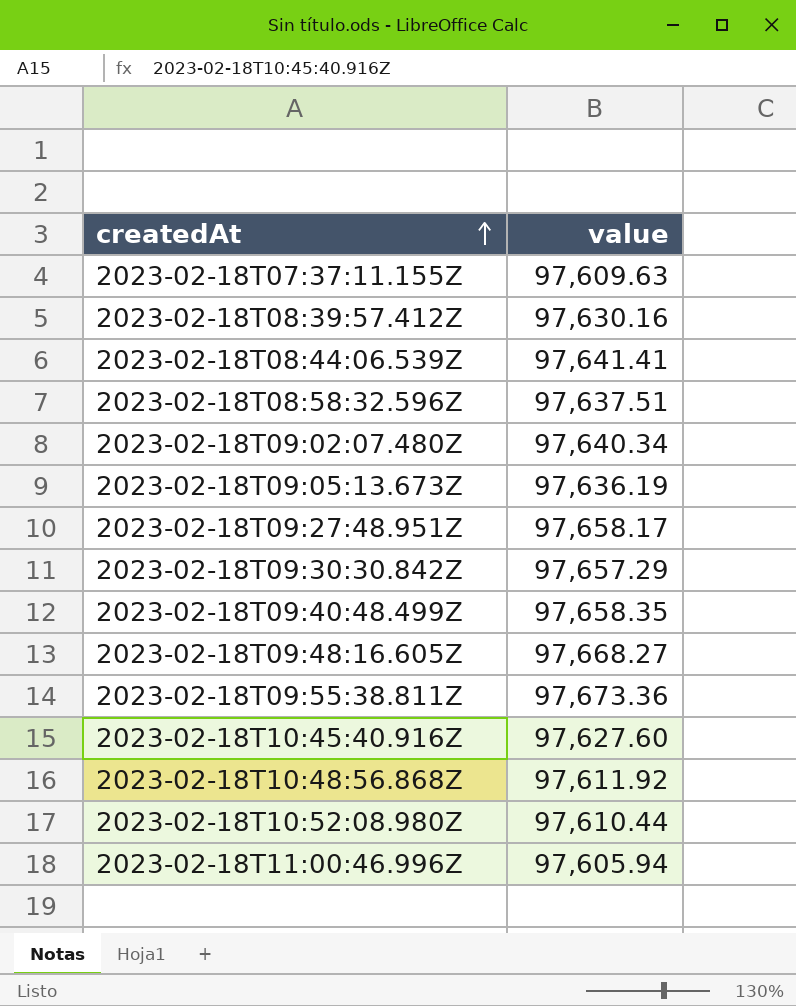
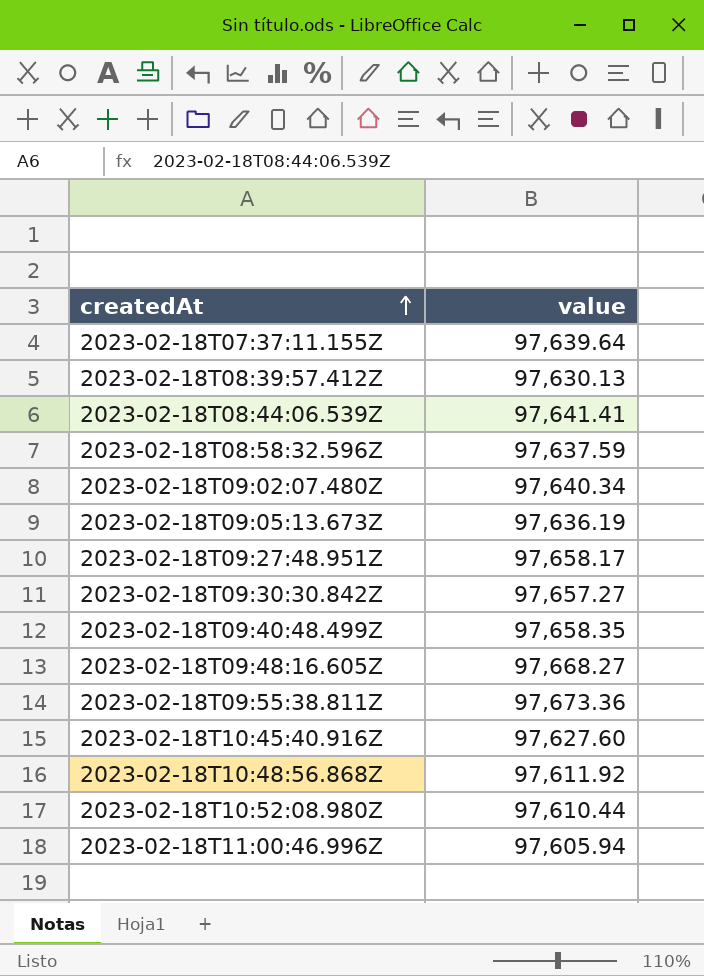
2023-02-18T07:37:11.155Z | value: 97,609.63 -> 97,639.64
2023-02-18T08:39:57.412Z | value: 97,630.16 -> 97,630.13
2023-02-18T08:58:32.596Z | value: 97,637.51 -> 97,637.59
2023-02-18T09:30:30.842Z | value: 97,657.29 -> 97,657.27

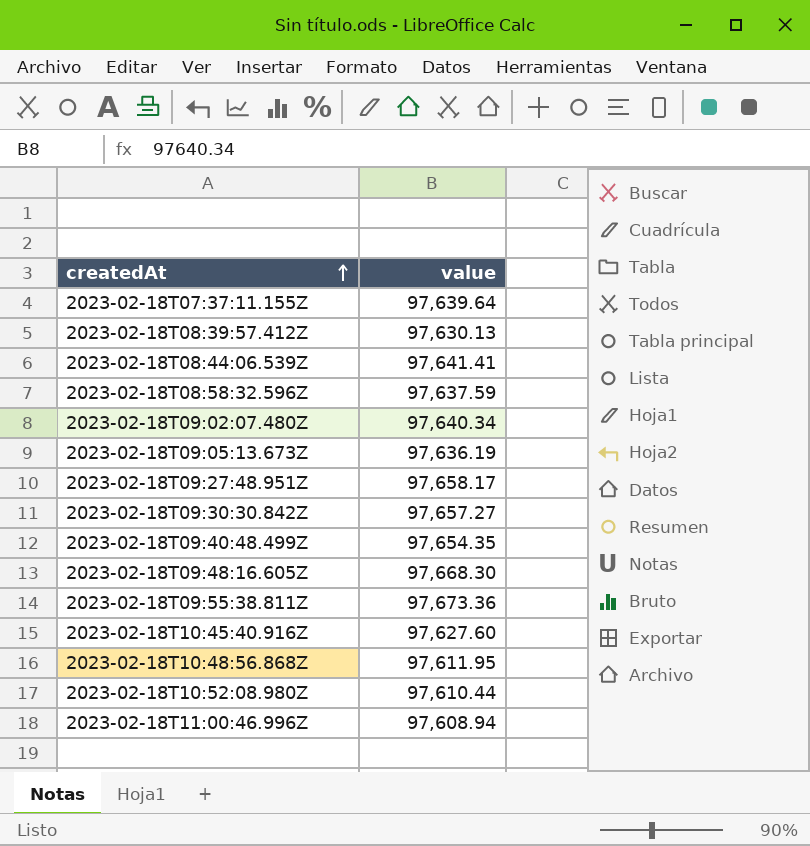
2023-02-18T09:40:48.499Z | value: 97,658.35 -> 97,654.35
2023-02-18T09:48:16.605Z | value: 97,668.27 -> 97,668.30
2023-02-18T10:48:56.868Z | value: 97,611.92 -> 97,611.95
2023-02-18T11:00:46.996Z | value: 97,605.94 -> 97,608.94

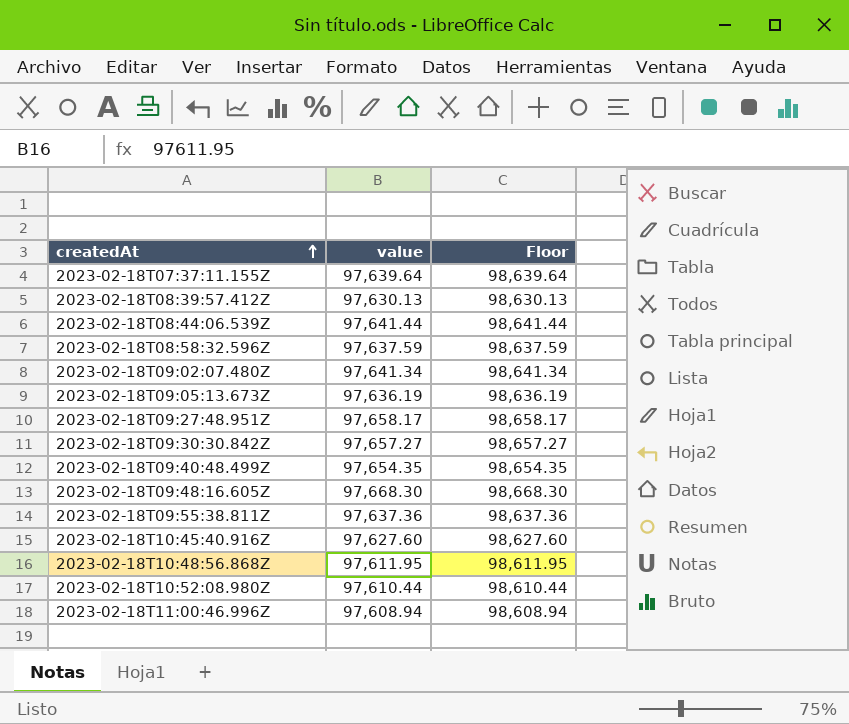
column Floor | formula: none -> [value] + 1000
2023-02-18T08:44:06.539Z | value: 97,641.41 -> 97,641.44
2023-02-18T09:02:07.480Z | value: 97,640.34 -> 97,641.34
2023-02-18T09:55:38.811Z | value: 97,673.36 -> 97,637.36

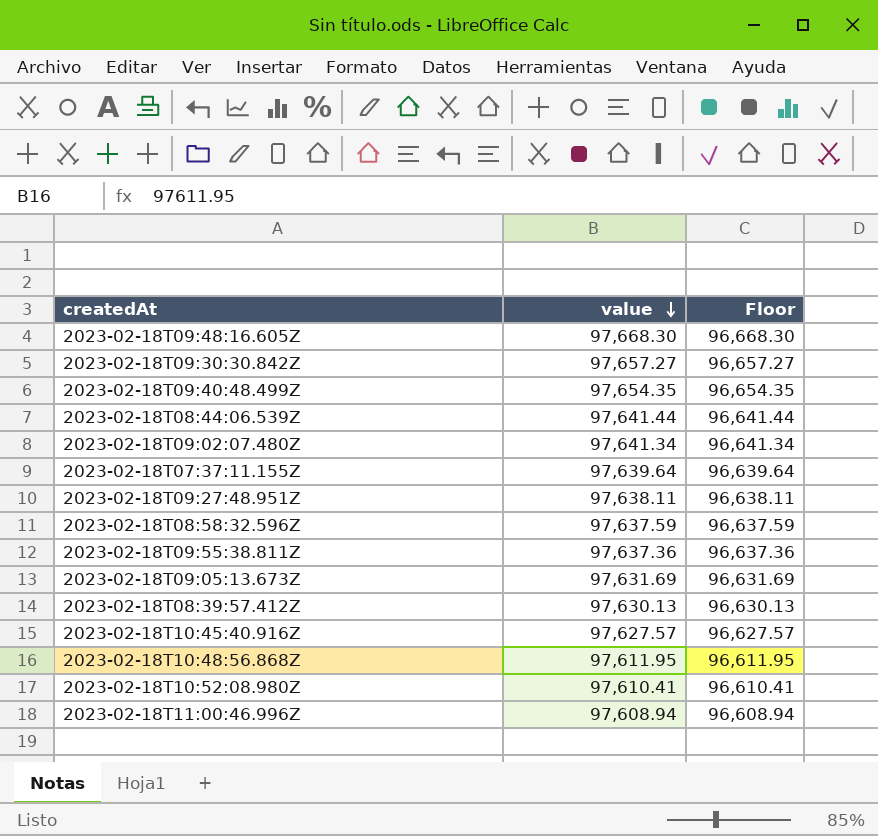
row order: createdAt ascending -> value descending
column Floor | formula: [value] + 1000 -> [value] - 1000
2023-02-18T09:27:48.951Z | value: 97,658.17 -> 97,638.11
2023-02-18T09:05:13.673Z | value: 97,636.19 -> 97,631.69
2023-02-18T10:45:40.916Z | value: 97,627.60 -> 97,627.57
2023-02-18T10:52:08.980Z | value: 97,610.44 -> 97,610.41

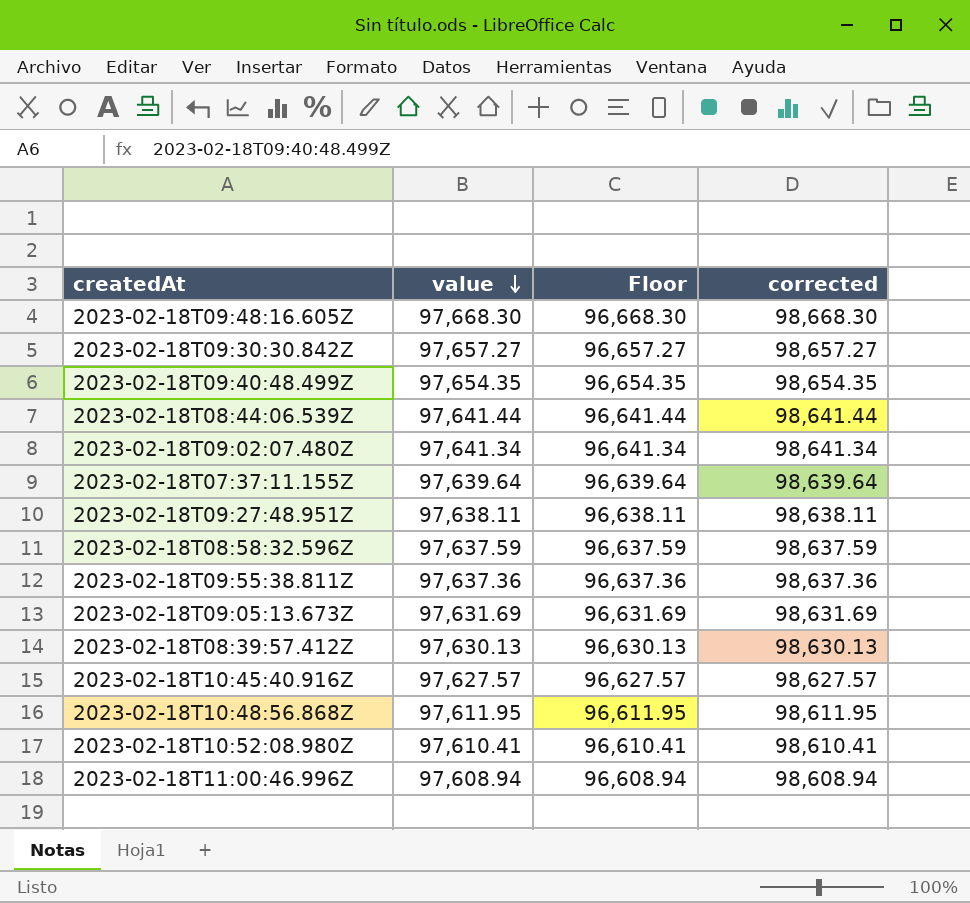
column corrected | formula: none -> [value] + 1000

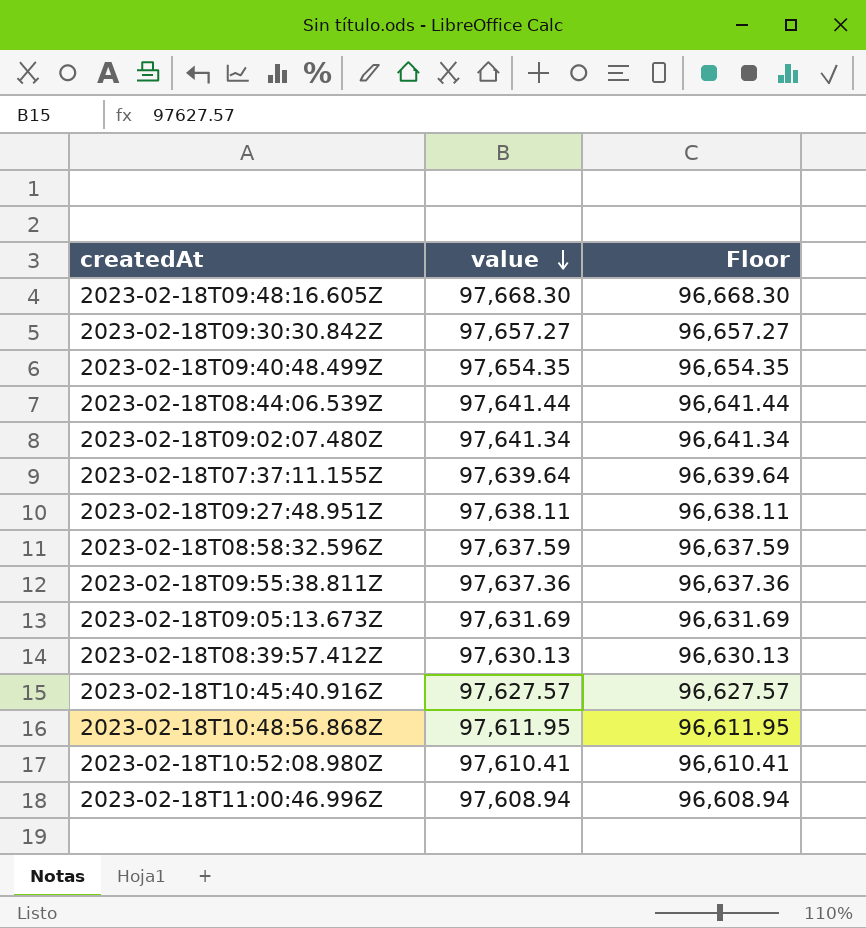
column corrected | formula: [value] + 1000 -> none

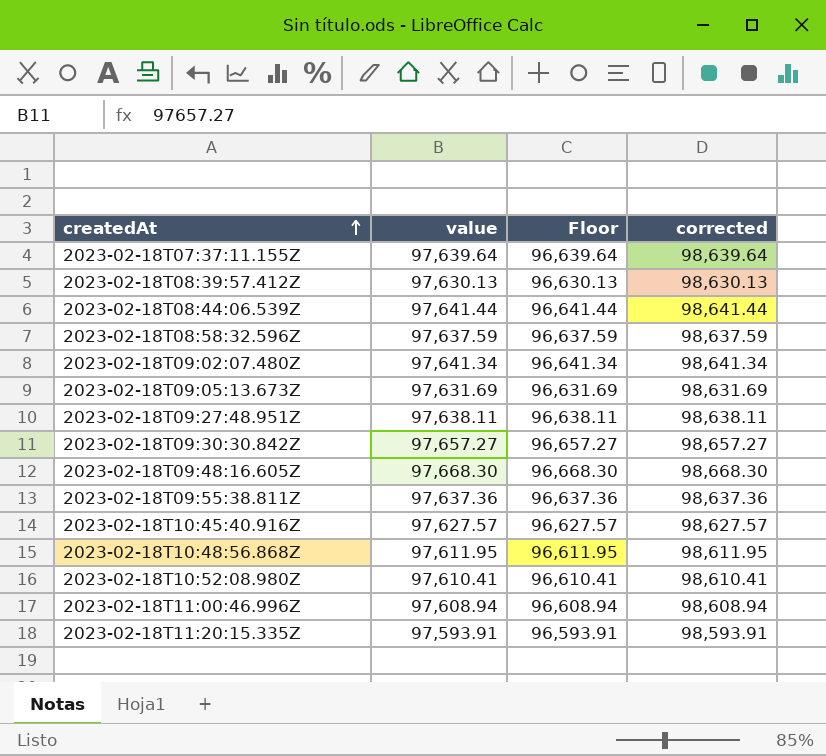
row order: value descending -> createdAt ascending
column corrected | formula: none -> [value] + 1000
row 2023-02-18T09:40:48.499Z: 97,654.35 | 96,654.35 -> none
row 2023-02-18T11:20:15.335Z: none -> 97,593.91 | 96,593.91 | 98,593.91

